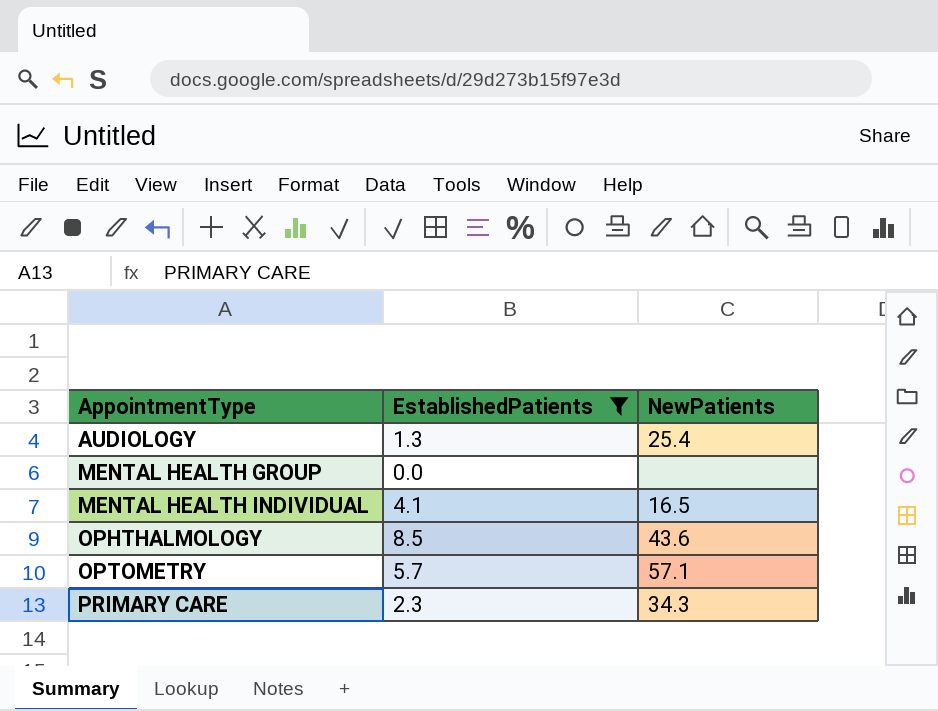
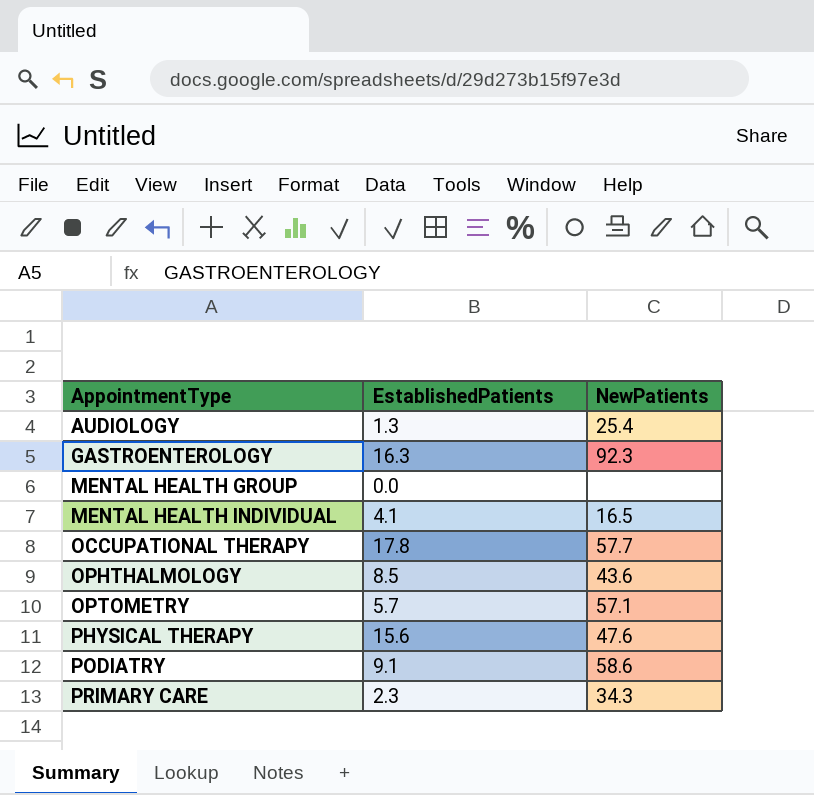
filter: EstablishedPatients <= 8.5 -> none

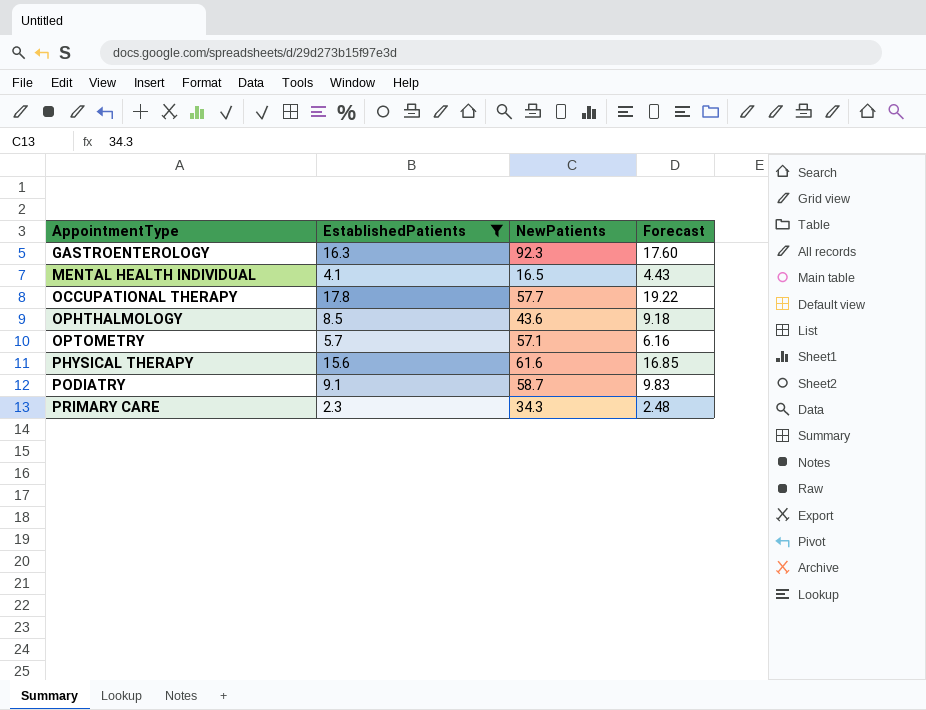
filter: none -> EstablishedPatients >= 2.3
column Forecast | formula: none -> [EstablishedPatients] * 1.08
PHYSICAL THERAPY | NewPatients: 47.6 -> 61.6
PODIATRY | NewPatients: 58.6 -> 58.7

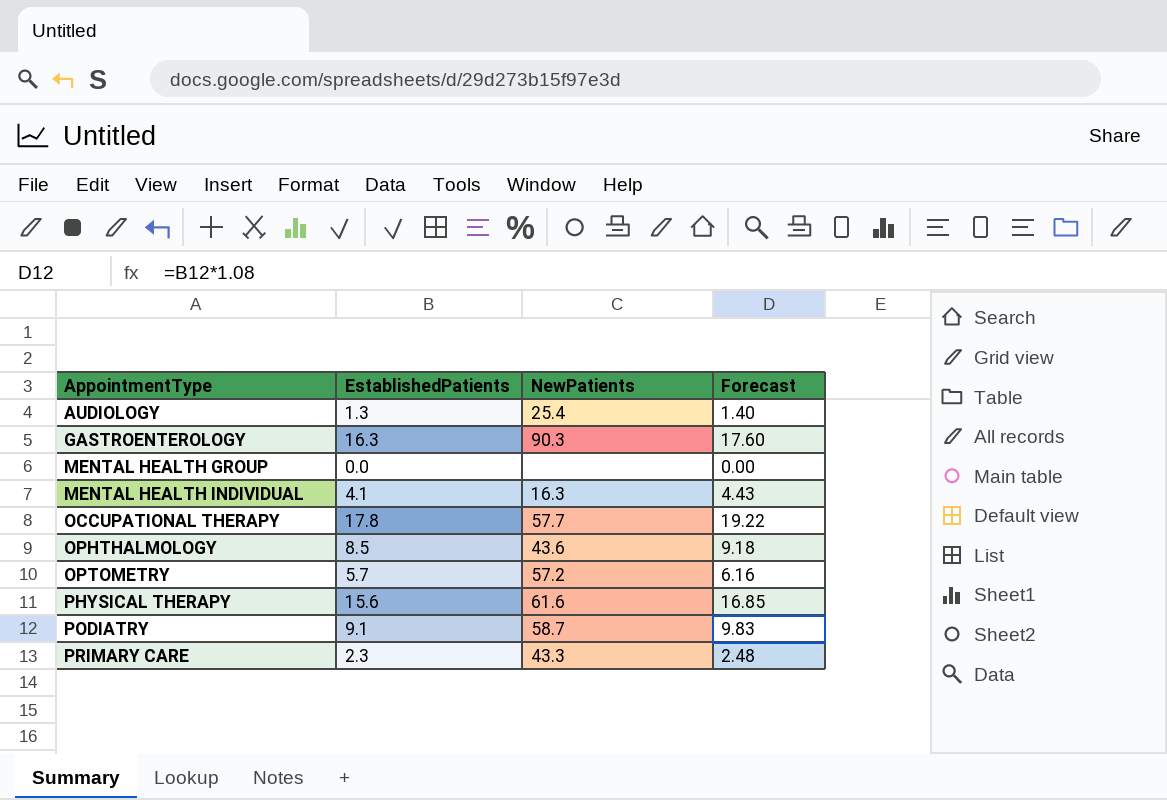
filter: EstablishedPatients >= 2.3 -> none
GASTROENTEROLOGY | NewPatients: 92.3 -> 90.3
MENTAL HEALTH INDIVIDUAL | NewPatients: 16.5 -> 16.3
OPTOMETRY | NewPatients: 57.1 -> 57.2
PRIMARY CARE | NewPatients: 34.3 -> 43.3

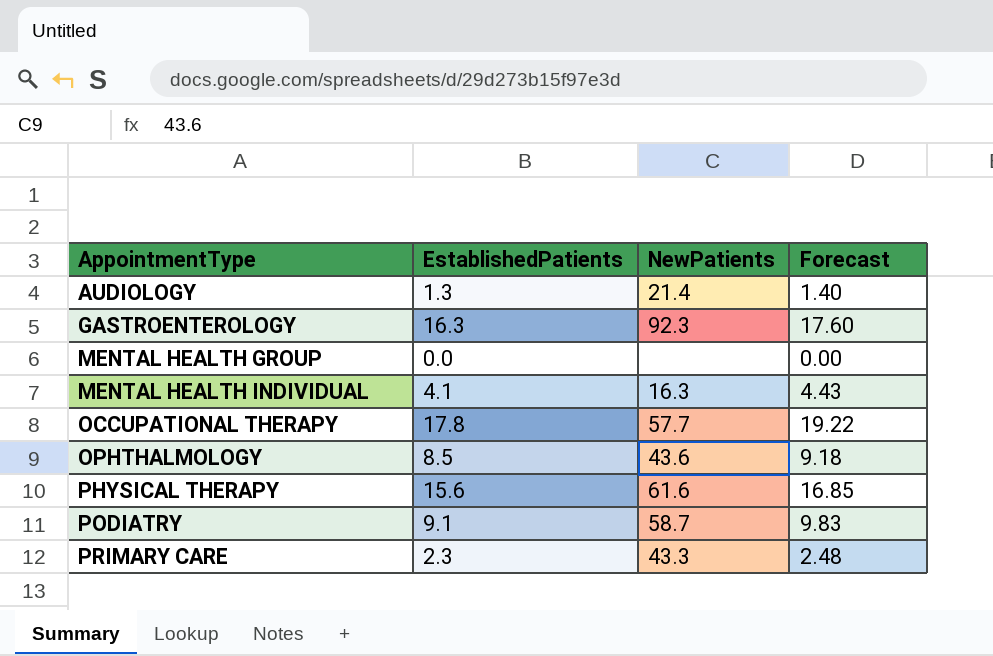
row OPTOMETRY: 5.7 | 57.2 | 6.16 -> none
AUDIOLOGY | NewPatients: 25.4 -> 21.4
GASTROENTEROLOGY | NewPatients: 90.3 -> 92.3

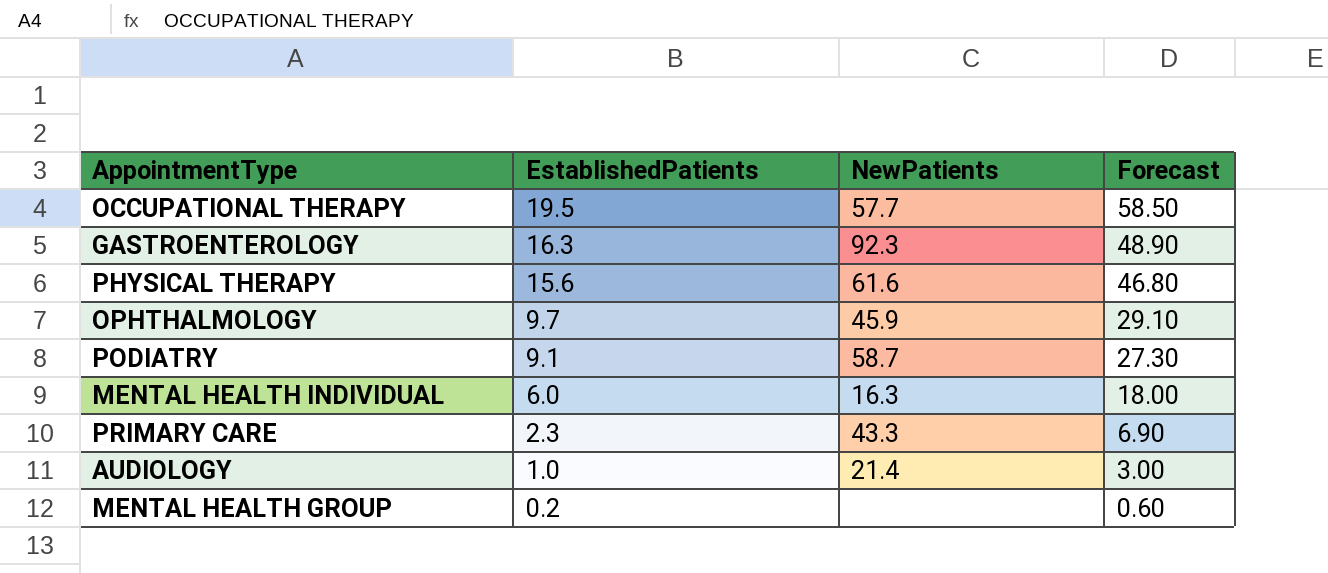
row order: AppointmentType ascending -> EstablishedPatients descending
column Forecast | formula: [EstablishedPatients] * 1.08 -> [EstablishedPatients] * 3
OCCUPATIONAL THERAPY | EstablishedPatients: 17.8 -> 19.5
OPHTHALMOLOGY | EstablishedPatients: 8.5 -> 9.7
OPHTHALMOLOGY | NewPatients: 43.6 -> 45.9
MENTAL HEALTH INDIVIDUAL | EstablishedPatients: 4.1 -> 6.0
AUDIOLOGY | EstablishedPatients: 1.3 -> 1.0
MENTAL HEALTH GROUP | EstablishedPatients: 0.0 -> 0.2

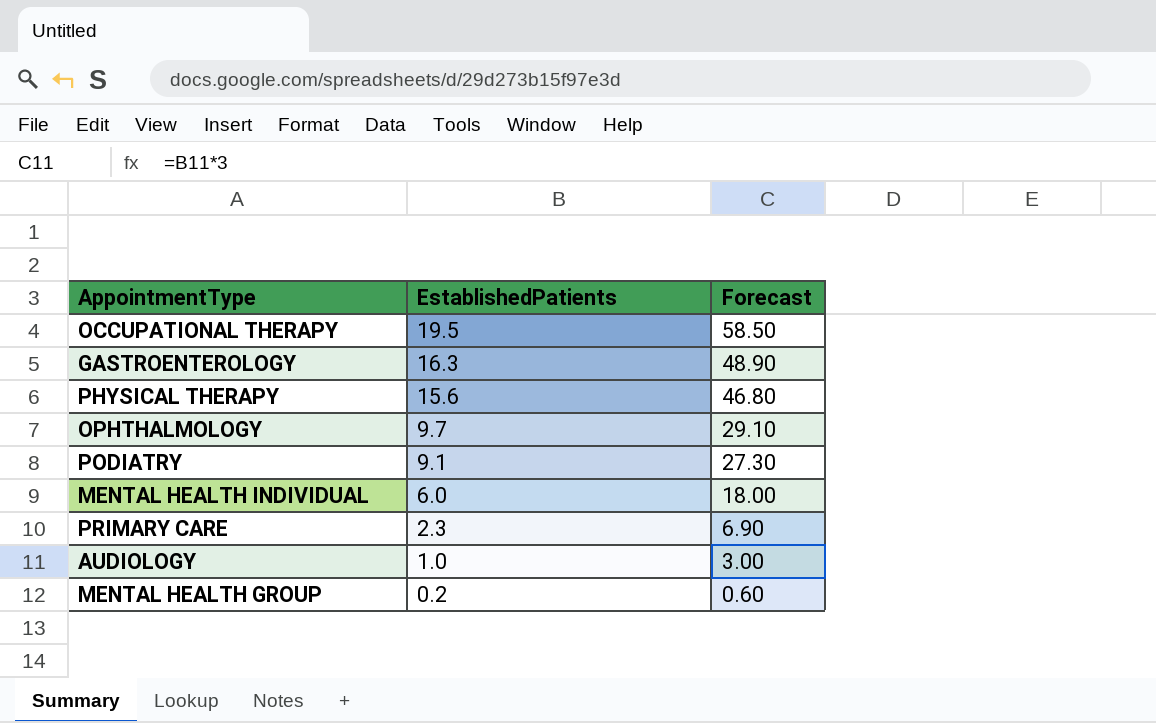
column NewPatients | position: 3 -> none

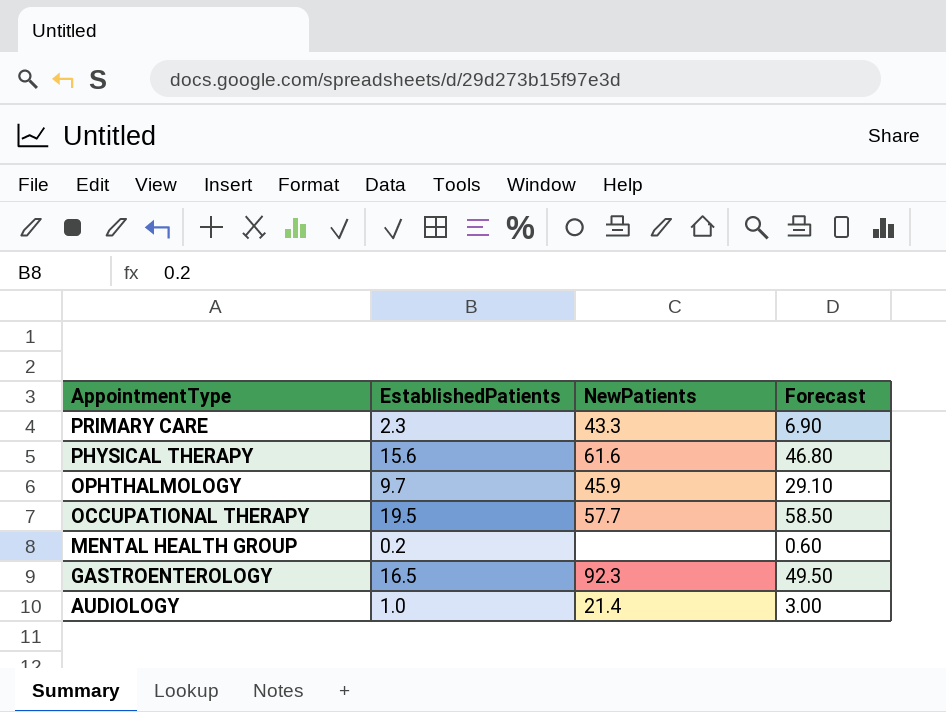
row order: EstablishedPatients descending -> AppointmentType descending
column NewPatients | position: none -> 3
row PODIATRY: 9.1 | 27.30 -> none
row MENTAL HEALTH INDIVIDUAL: 6.0 | 18.00 -> none
GASTROENTEROLOGY | EstablishedPatients: 16.3 -> 16.5
GASTROENTEROLOGY | Forecast: 48.90 -> 49.50

